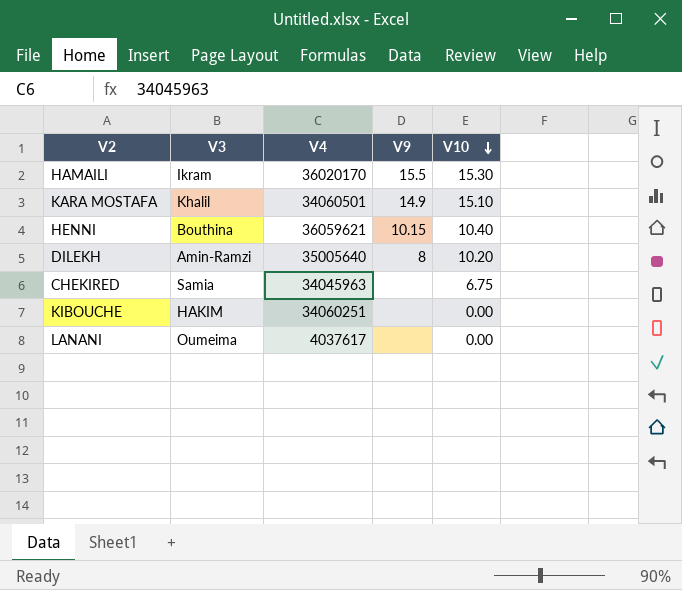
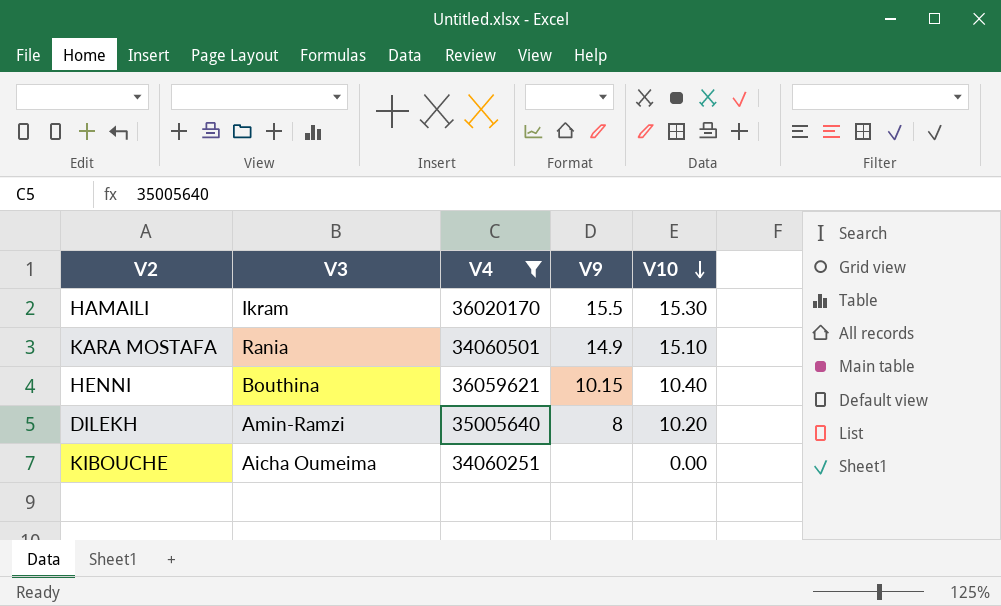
filter: none -> V4 >= 34060251
KARA MOSTAFA | V3: Khalil -> Rania
KIBOUCHE | V3: HAKIM -> Aicha Oumeima

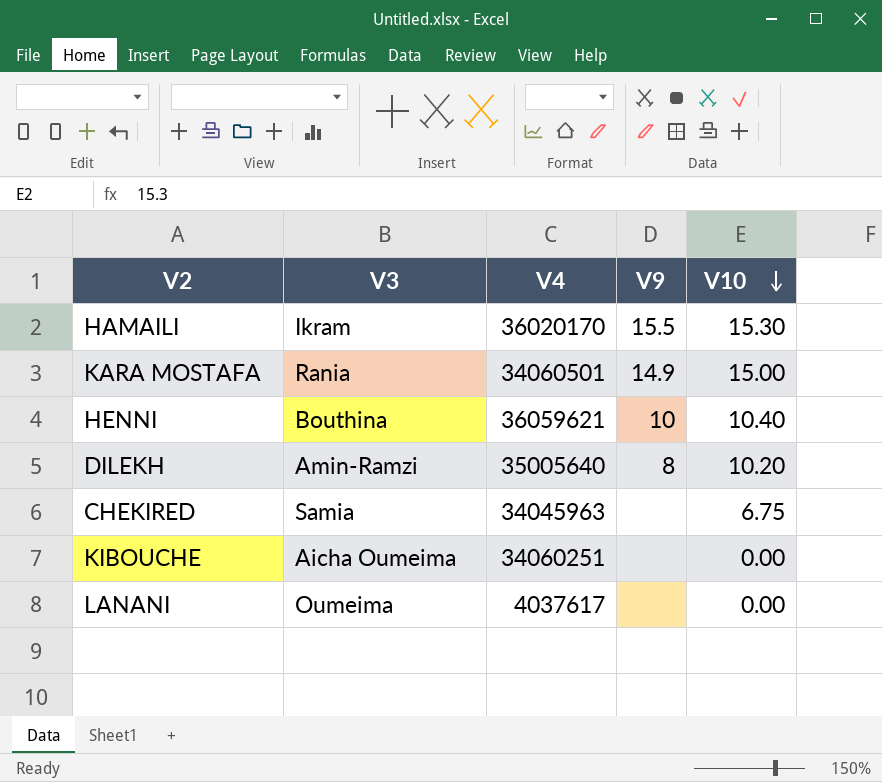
filter: V4 >= 34060251 -> none
KARA MOSTAFA | V10: 15.10 -> 15.00
HENNI | V9: 10.15 -> 10

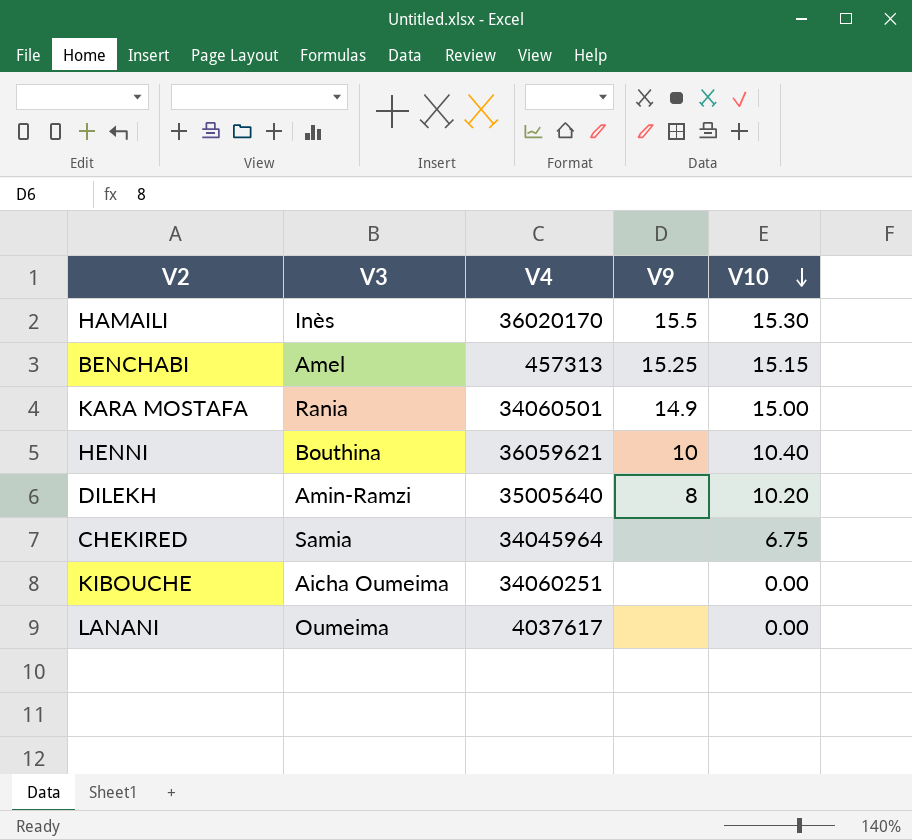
HAMAILI | V3: Ikram -> Inès
row BENCHABI: none -> Amel | 457313 | 15.25 | 15.15
CHEKIRED | V4: 34045963 -> 34045964

